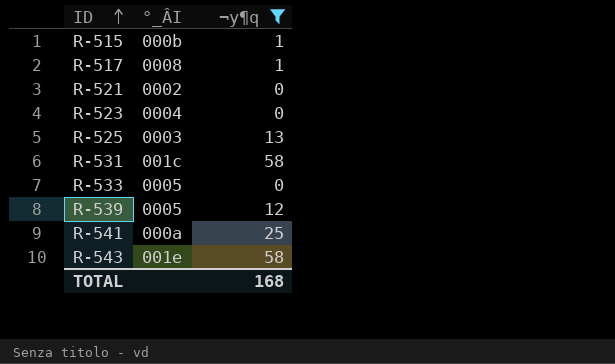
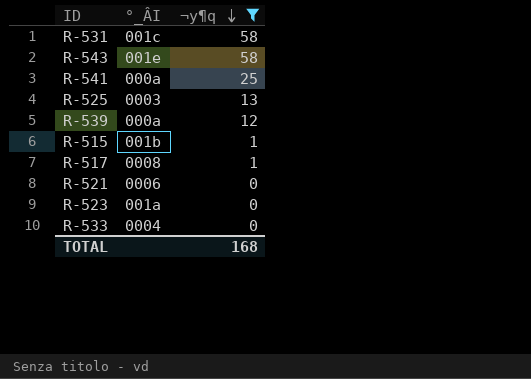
row order: ID ascending -> ¬y¶q descending
R-539 | °_ÂI: 0005 -> 000a
R-515 | °_ÂI: 000b -> 001b
R-521 | °_ÂI: 0002 -> 0006
R-523 | °_ÂI: 0004 -> 001a
R-533 | °_ÂI: 0005 -> 0004

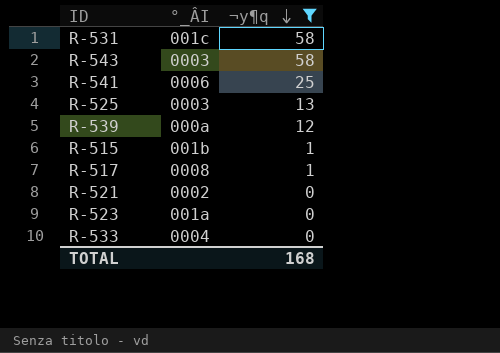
R-543 | °_ÂI: 001e -> 0003
R-541 | °_ÂI: 000a -> 0006
R-521 | °_ÂI: 0006 -> 0002

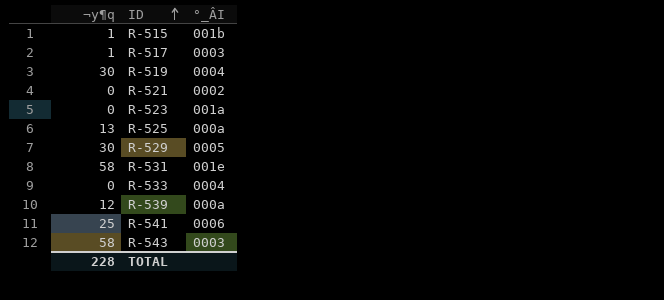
filter: ¬y¶q != 30 -> none
row order: ¬y¶q descending -> ID ascending
column ¬y¶q | position: 3 -> 1
R-517 | °_ÂI: 0008 -> 0003
R-525 | °_ÂI: 0003 -> 000a
R-531 | °_ÂI: 001c -> 001e
TOTAL | ¬y¶q: 168 -> 228

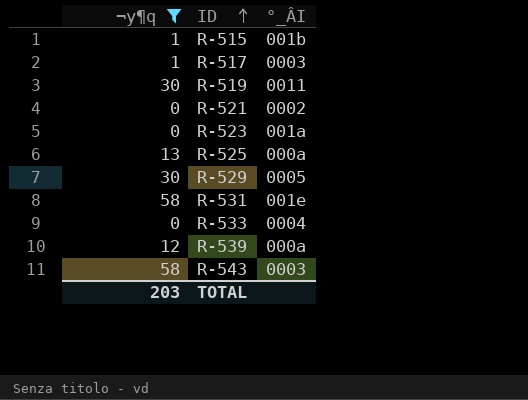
filter: none -> ¬y¶q != 25
R-519 | °_ÂI: 0004 -> 0011
TOTAL | ¬y¶q: 228 -> 203

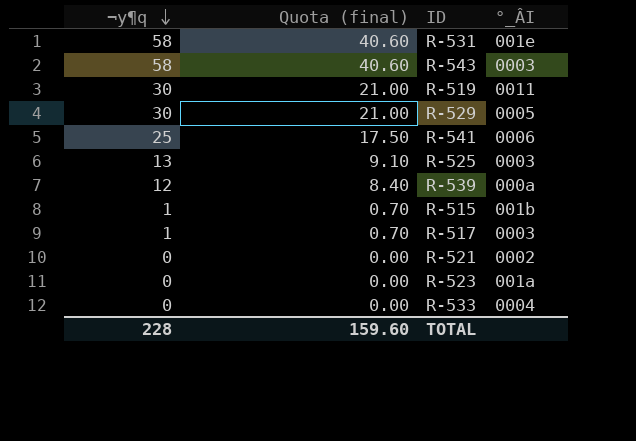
filter: ¬y¶q != 25 -> none
row order: ID ascending -> ¬y¶q descending
column Quota (final) | formula: none -> [¬y¶q] * 0.7
R-525 | °_ÂI: 000a -> 0003
TOTAL | ¬y¶q: 203 -> 228

